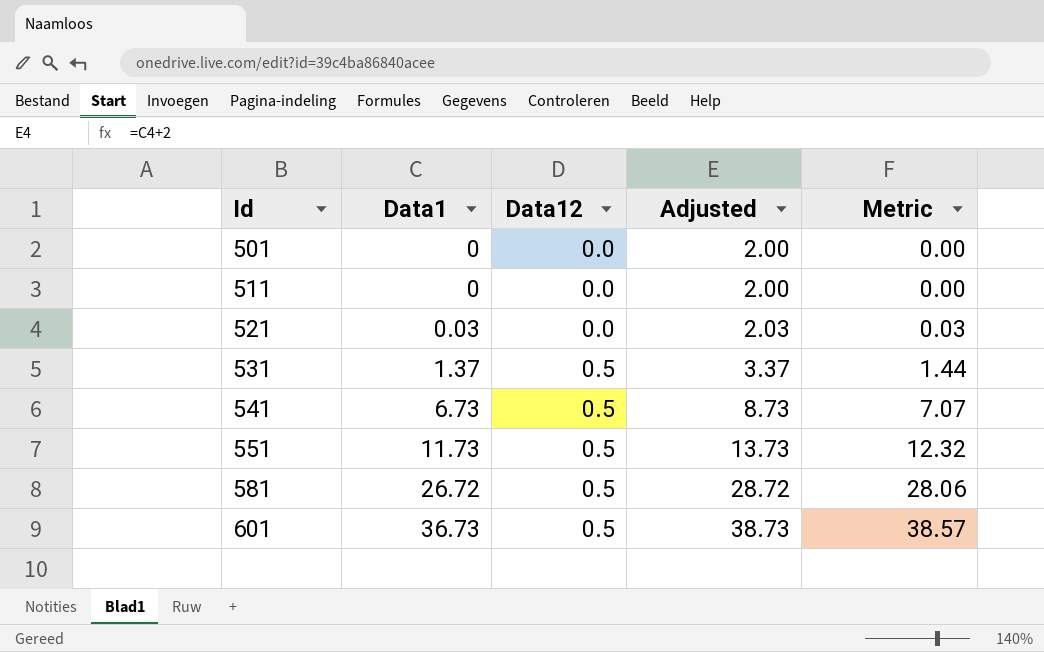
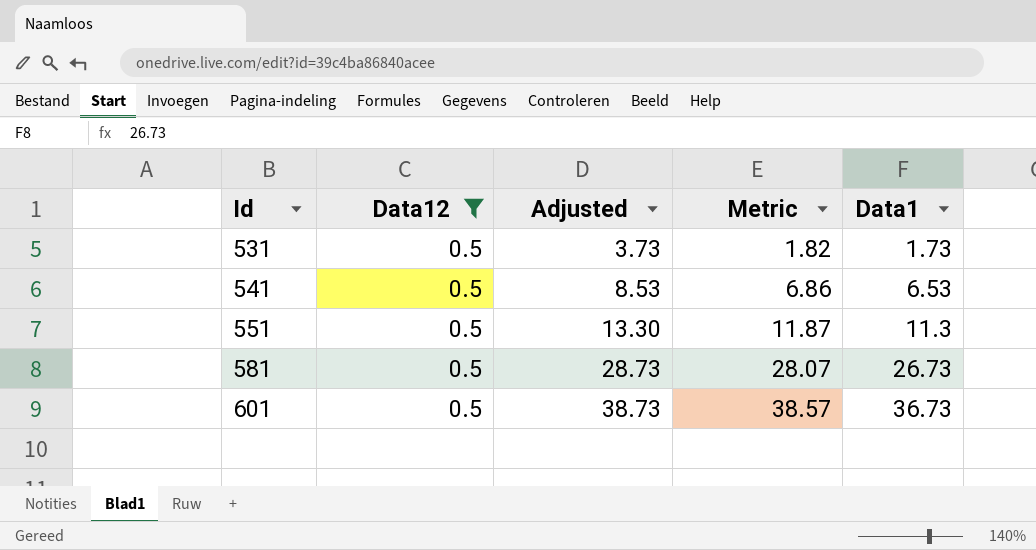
filter: none -> Data12 = 0.5
column Data1 | position: 2 -> 5
531 | Adjusted: 3.37 -> 3.73
531 | Metric: 1.44 -> 1.82
531 | Data1: 1.37 -> 1.73
541 | Adjusted: 8.73 -> 8.53
541 | Metric: 7.07 -> 6.86
541 | Data1: 6.73 -> 6.53
551 | Adjusted: 13.73 -> 13.30
551 | Metric: 12.32 -> 11.87
551 | Data1: 11.73 -> 11.3
581 | Adjusted: 28.72 -> 28.73
581 | Metric: 28.06 -> 28.07
581 | Data1: 26.72 -> 26.73

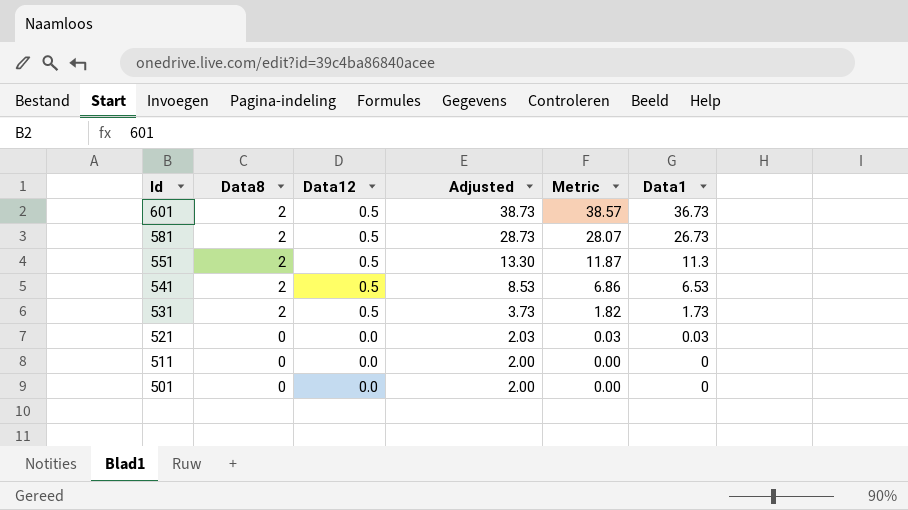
filter: Data12 = 0.5 -> none
row order: Id ascending -> Id descending
column Data8 | position: none -> 2

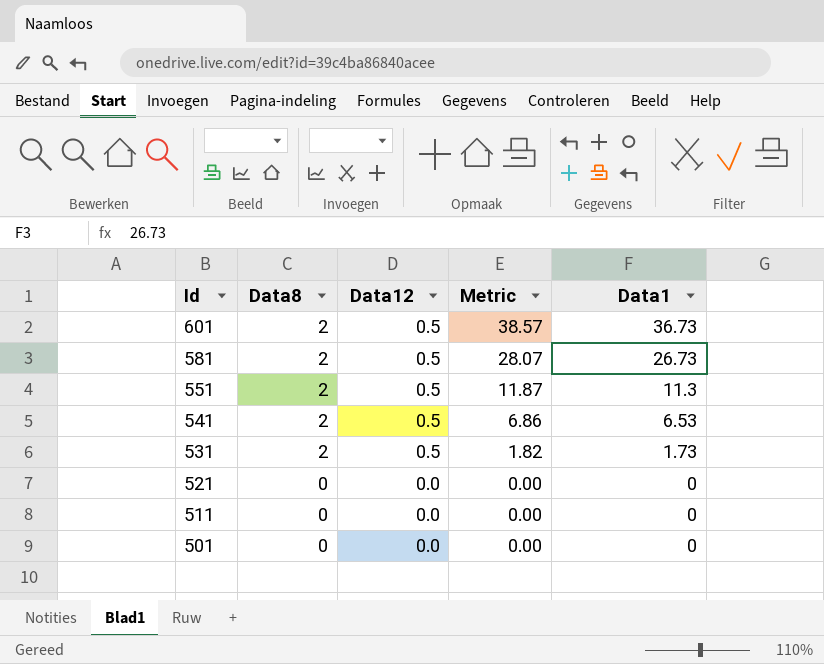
column Adjusted | formula: [Data1] + 2 -> none
521 | Metric: 0.03 -> 0.00
521 | Data1: 0.03 -> 0

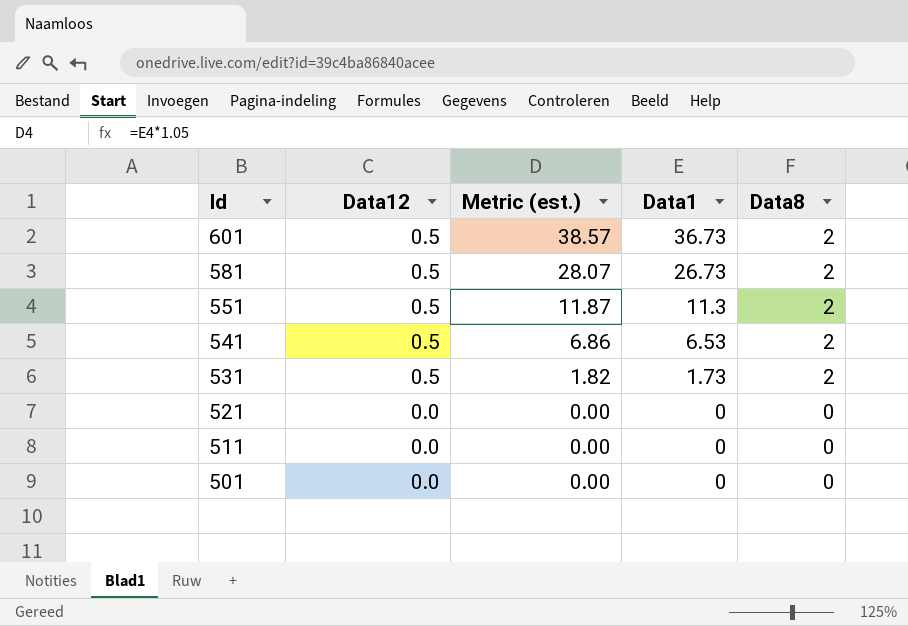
column name: Metric -> Metric (est.)
column Data8 | position: 2 -> 5

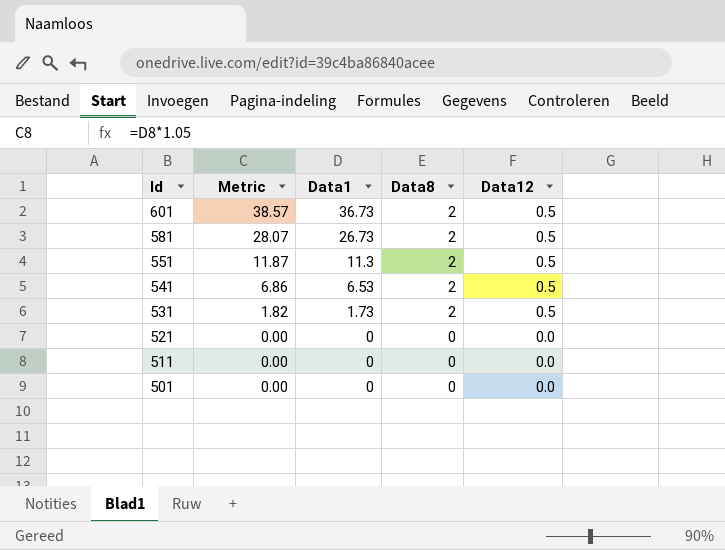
column name: Metric (est.) -> Metric
column Data12 | position: 2 -> 5

